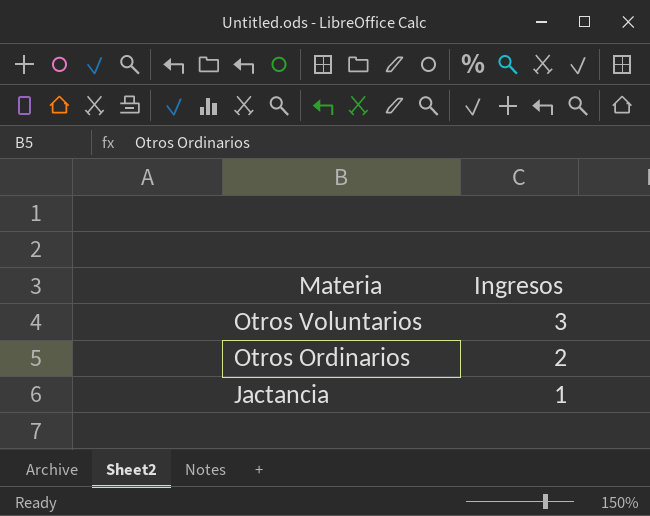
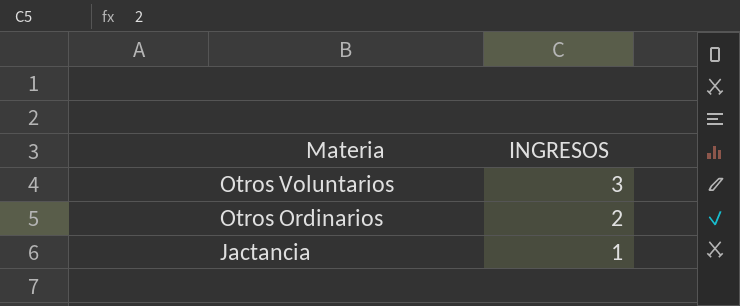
column name: Ingresos -> INGRESOS

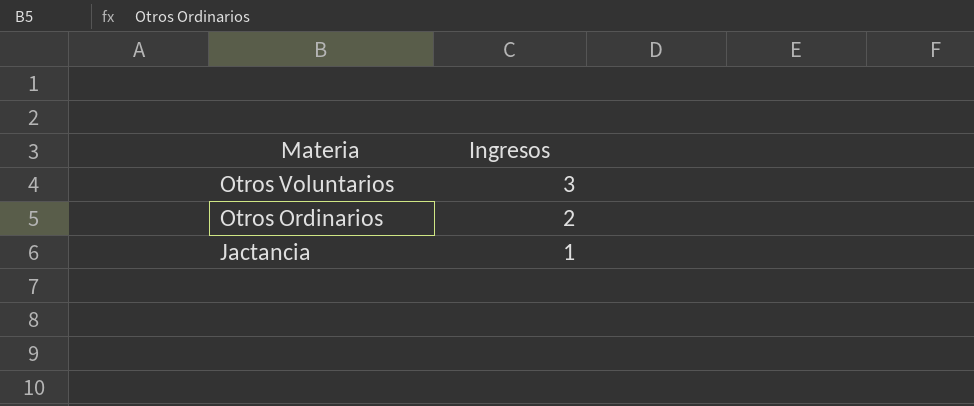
column name: INGRESOS -> Ingresos

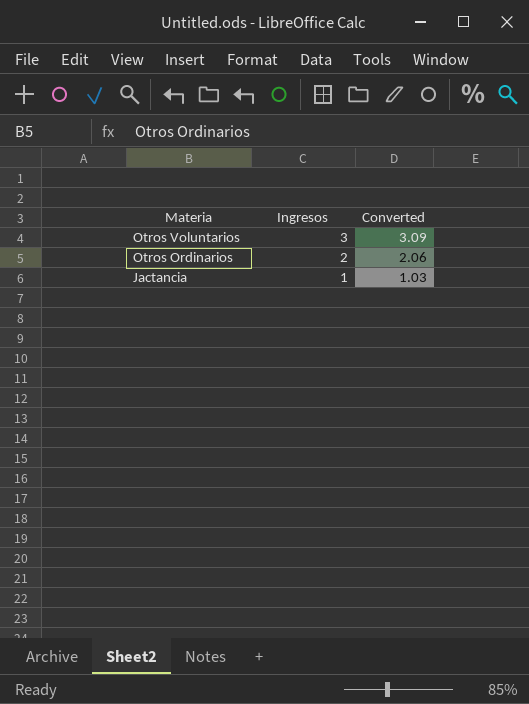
column Converted | formula: none -> [Ingresos] * 1.03

